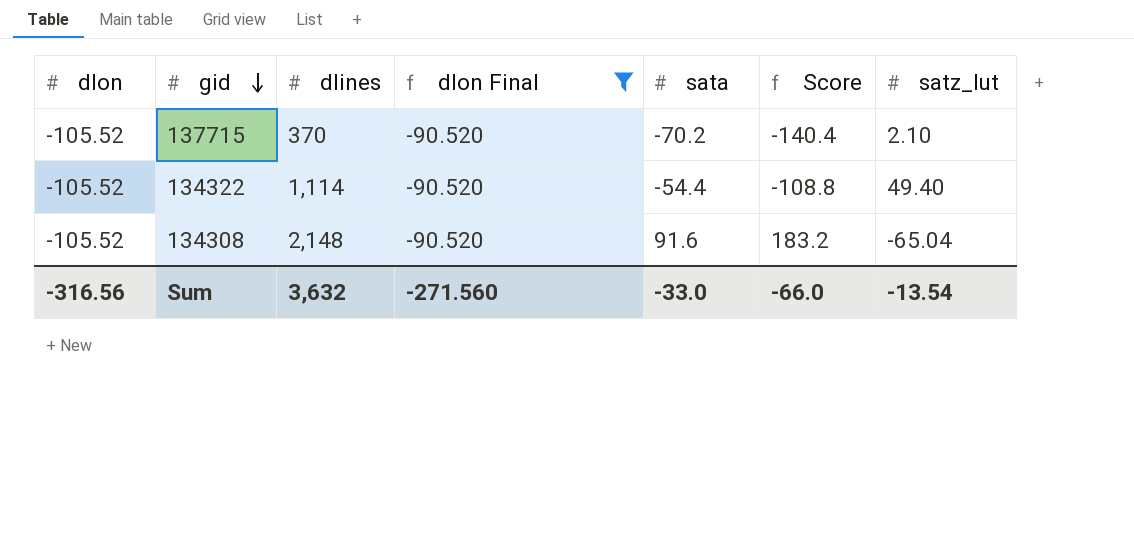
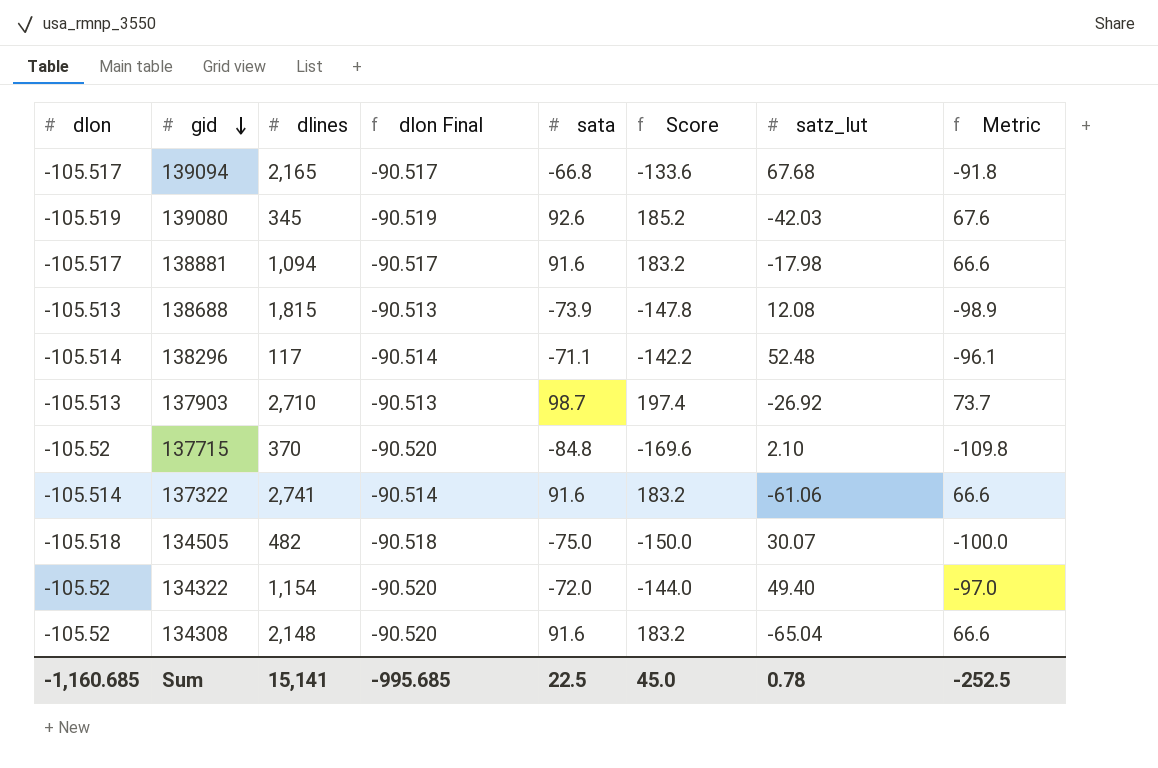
filter: dlon Final = -90.520 -> none
column Metric | formula: none -> [sata] - 25
137715 | sata: -70.2 -> -84.8
137715 | Score: -140.4 -> -169.6
134322 | dlines: 1,114 -> 1,154
134322 | sata: -54.4 -> -72.0
134322 | Score: -108.8 -> -144.0
Sum | dlon: -316.56 -> -1,160.685
Sum | dlines: 3,632 -> 15,141
Sum | dlon Final: -271.560 -> -995.685
Sum | sata: -33.0 -> 22.5
Sum | Score: -66.0 -> 45.0
Sum | satz_lut: -13.54 -> 0.78

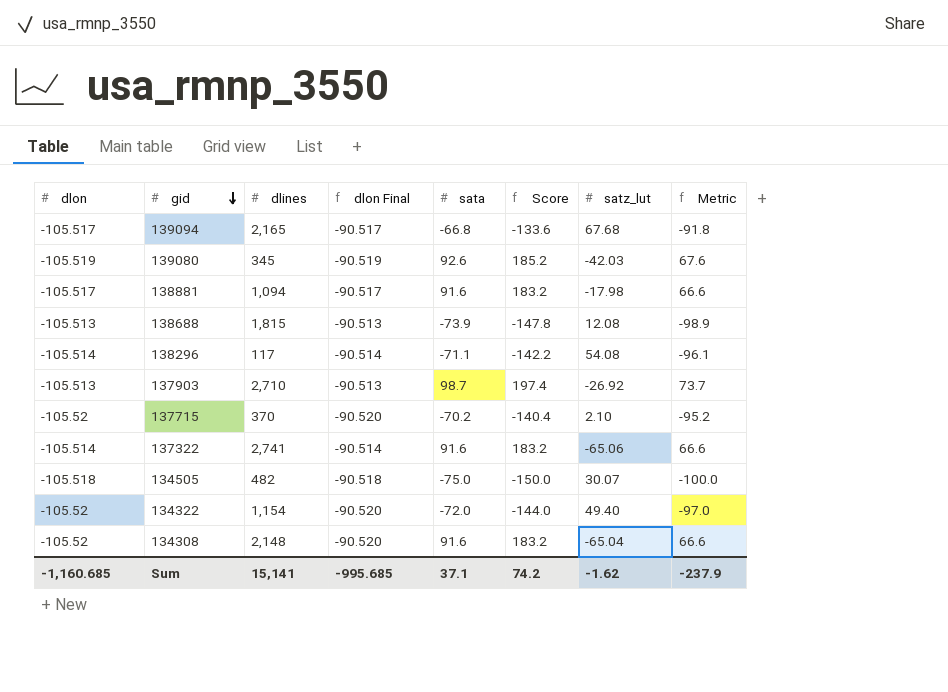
138296 | satz_lut: 52.48 -> 54.08
137715 | sata: -84.8 -> -70.2
137715 | Score: -169.6 -> -140.4
137715 | Metric: -109.8 -> -95.2
137322 | satz_lut: -61.06 -> -65.06
Sum | sata: 22.5 -> 37.1
Sum | Score: 45.0 -> 74.2
Sum | satz_lut: 0.78 -> -1.62
Sum | Metric: -252.5 -> -237.9

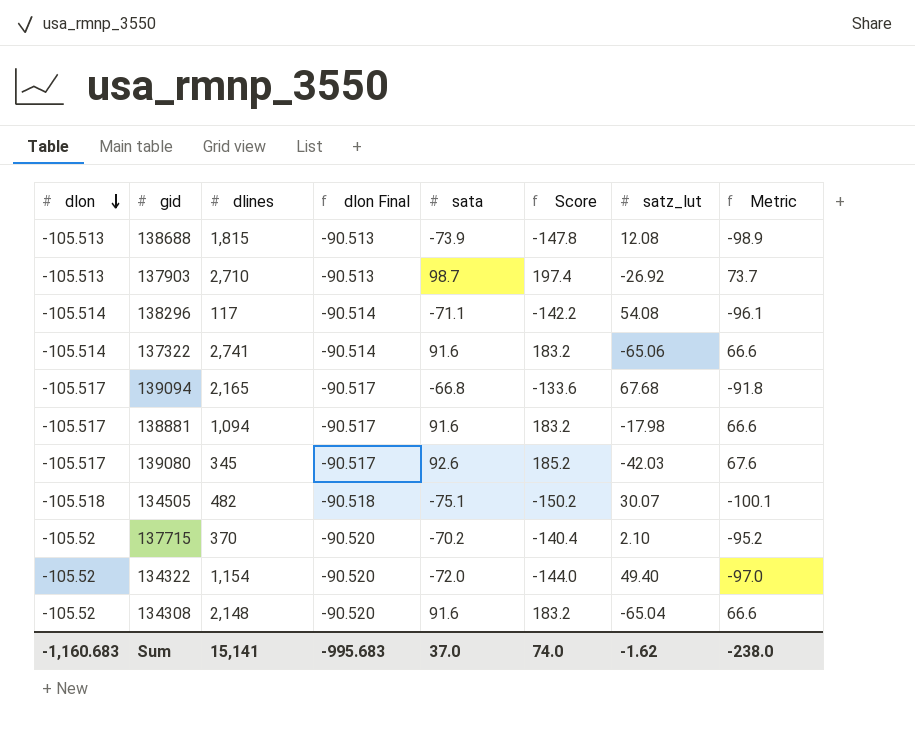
row order: gid descending -> dlon descending
139080 | dlon: -105.519 -> -105.517
139080 | dlon Final: -90.519 -> -90.517
134505 | sata: -75.0 -> -75.1
134505 | Score: -150.0 -> -150.2
134505 | Metric: -100.0 -> -100.1
Sum | dlon: -1,160.685 -> -1,160.683
Sum | dlon Final: -995.685 -> -995.683
Sum | sata: 37.1 -> 37.0
Sum | Score: 74.2 -> 74.0
Sum | Metric: -237.9 -> -238.0

